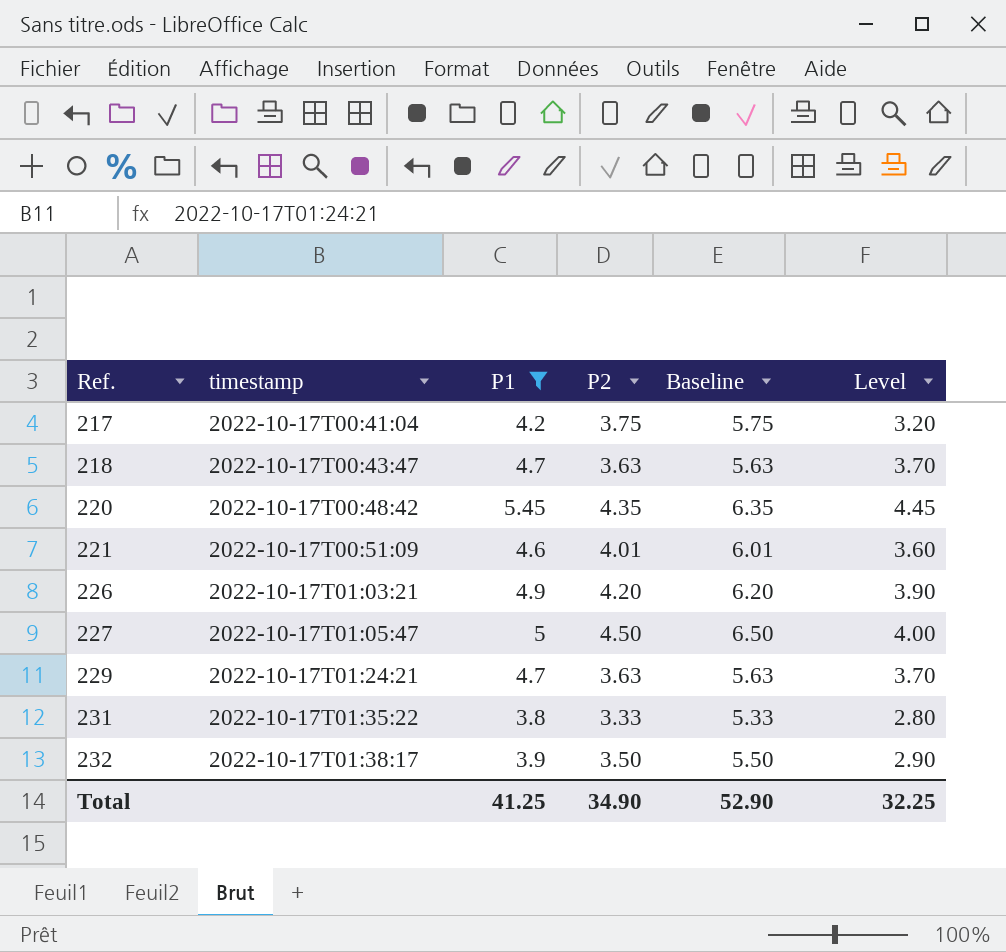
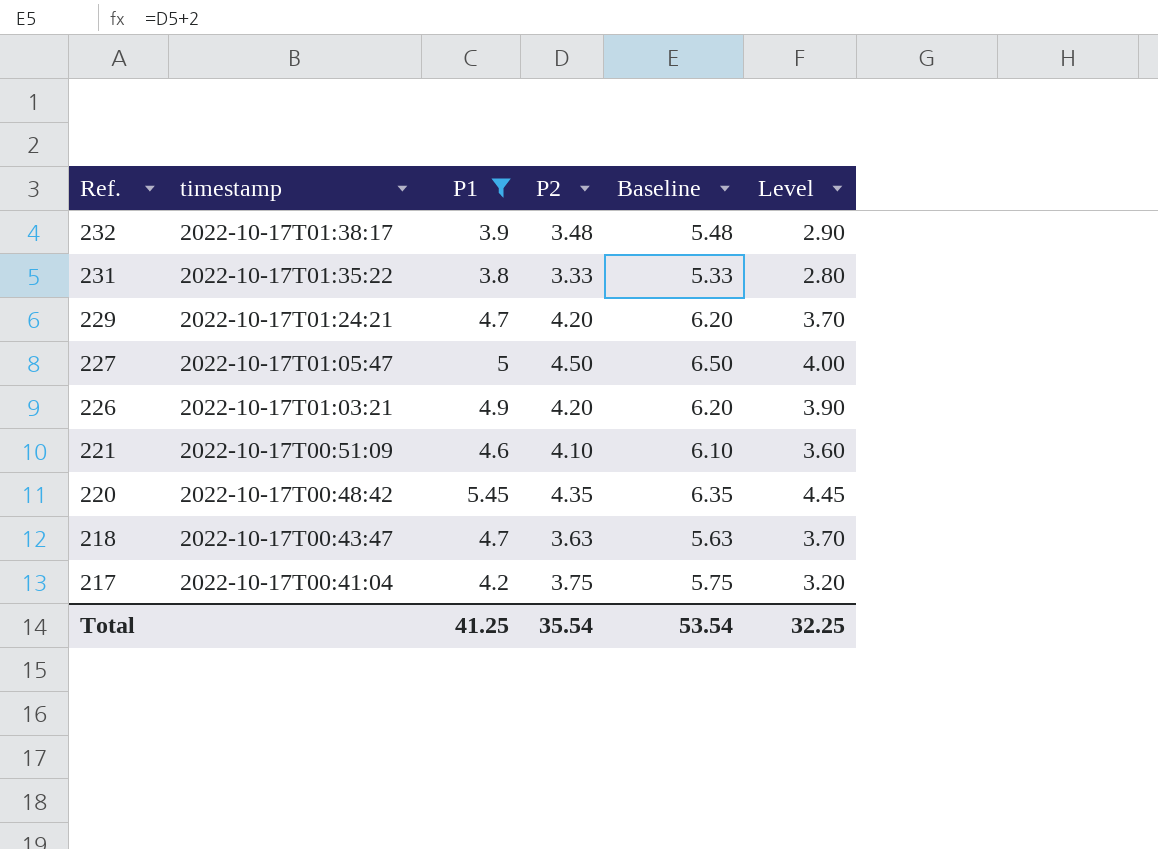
row order: Ref. ascending -> Ref. descending
232 | P2: 3.50 -> 3.48
232 | Baseline: 5.50 -> 5.48
229 | P2: 3.63 -> 4.20
229 | Baseline: 5.63 -> 6.20
221 | P2: 4.01 -> 4.10
221 | Baseline: 6.01 -> 6.10
Total | P2: 34.90 -> 35.54
Total | Baseline: 52.90 -> 53.54

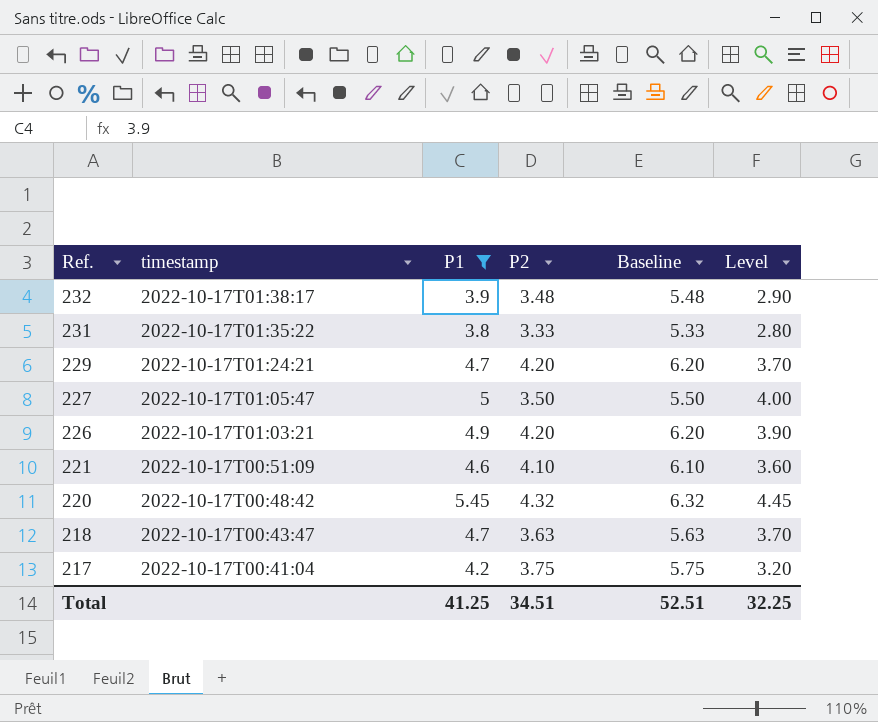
227 | P2: 4.50 -> 3.50
227 | Baseline: 6.50 -> 5.50
220 | P2: 4.35 -> 4.32
220 | Baseline: 6.35 -> 6.32
Total | P2: 35.54 -> 34.51
Total | Baseline: 53.54 -> 52.51

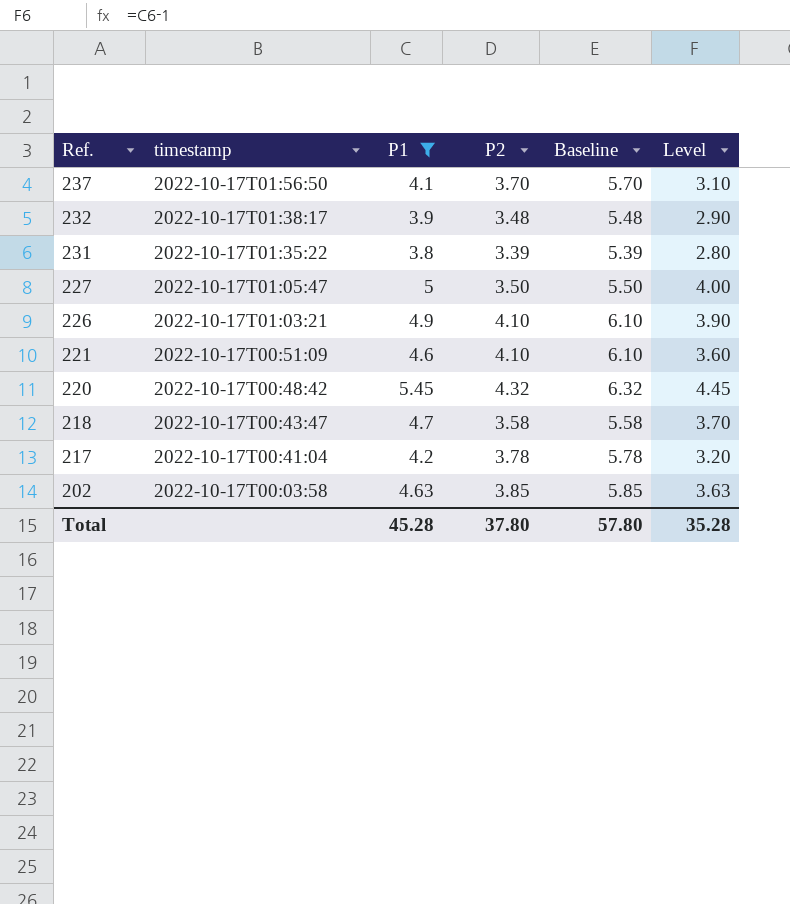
row 229: 2022-10-17T01:24:21 | 4.7 | 4.20 | 6.20 | 3.70 -> none
row 237: none -> 2022-10-17T01:56:50 | 4.1 | 3.70 | 5.70 | 3.10
231 | P2: 3.33 -> 3.39
231 | Baseline: 5.33 -> 5.39
226 | P2: 4.20 -> 4.10
226 | Baseline: 6.20 -> 6.10
218 | P2: 3.63 -> 3.58
218 | Baseline: 5.63 -> 5.58
217 | P2: 3.75 -> 3.78
217 | Baseline: 5.75 -> 5.78
row 202: none -> 2022-10-17T00:03:58 | 4.63 | 3.85 | 5.85 | 3.63
Total | P1: 41.25 -> 45.28
Total | P2: 34.51 -> 37.80
Total | Baseline: 52.51 -> 57.80
Total | Level: 32.25 -> 35.28

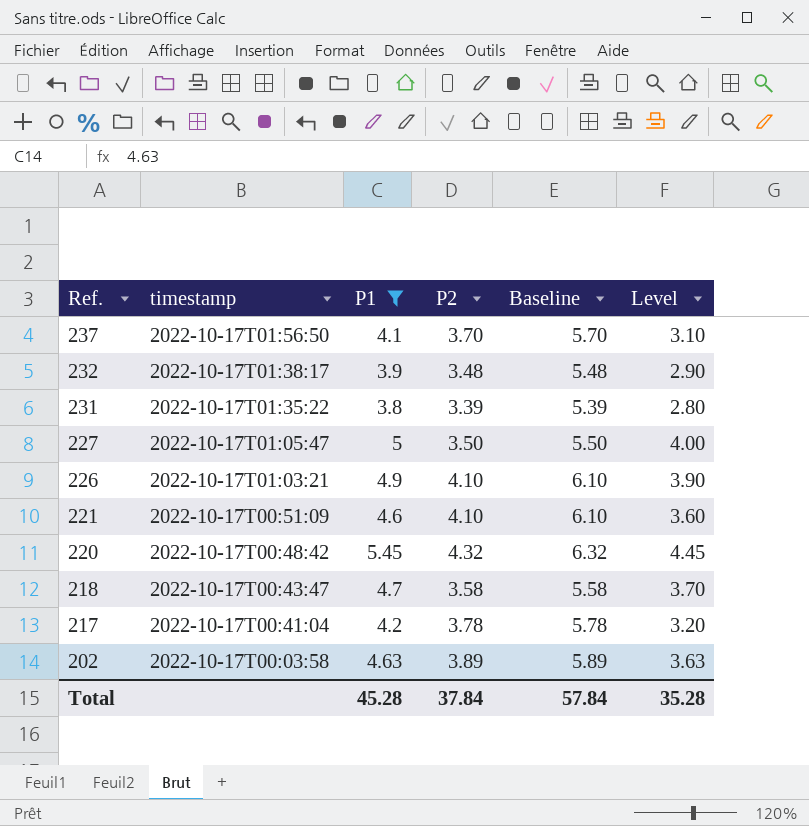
202 | P2: 3.85 -> 3.89
202 | Baseline: 5.85 -> 5.89
Total | P2: 37.80 -> 37.84
Total | Baseline: 57.80 -> 57.84

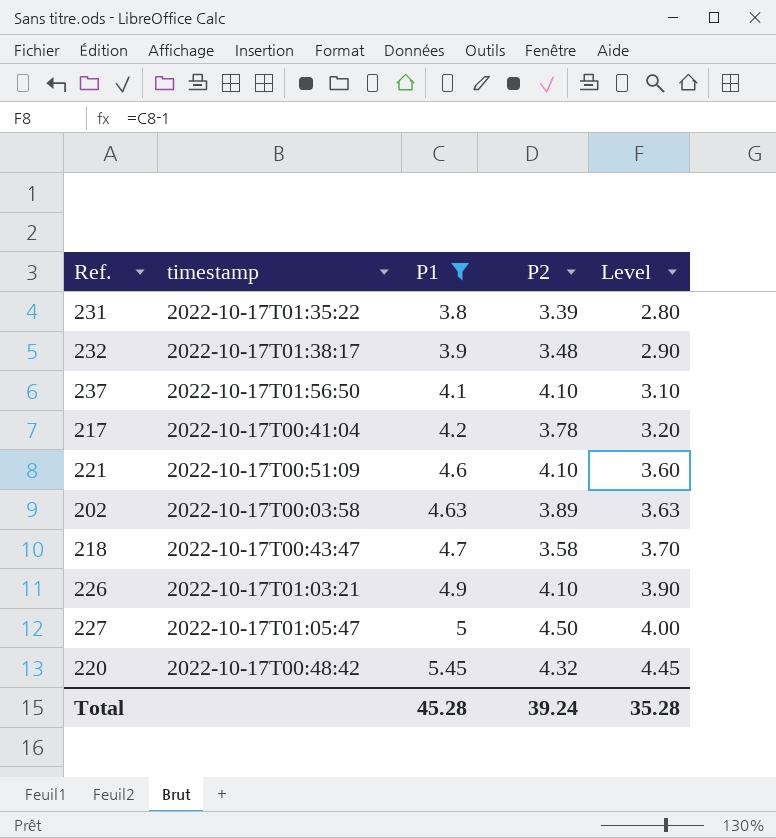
row order: Ref. descending -> P1 ascending
column Baseline | formula: [P2] + 2 -> none
237 | P2: 3.70 -> 4.10
227 | P2: 3.50 -> 4.50
Total | P2: 37.84 -> 39.24

